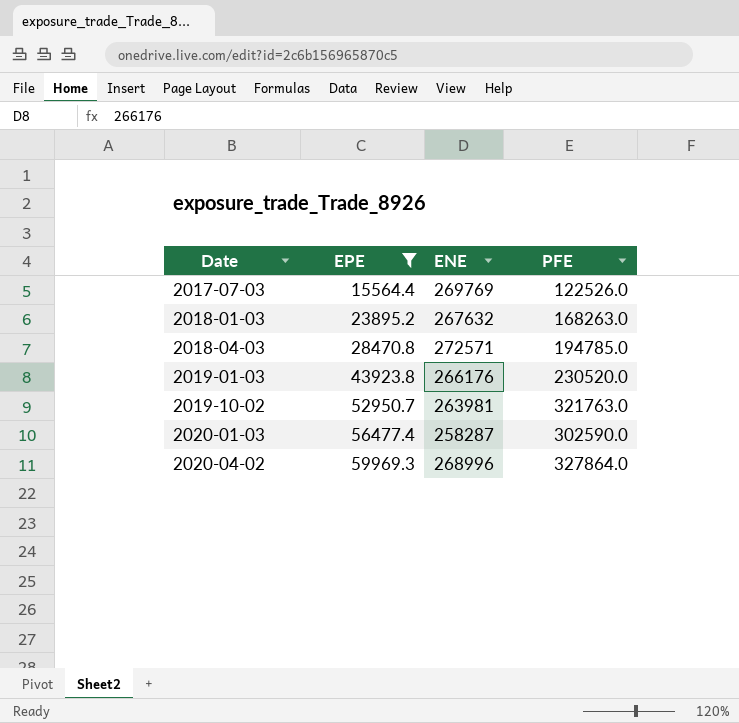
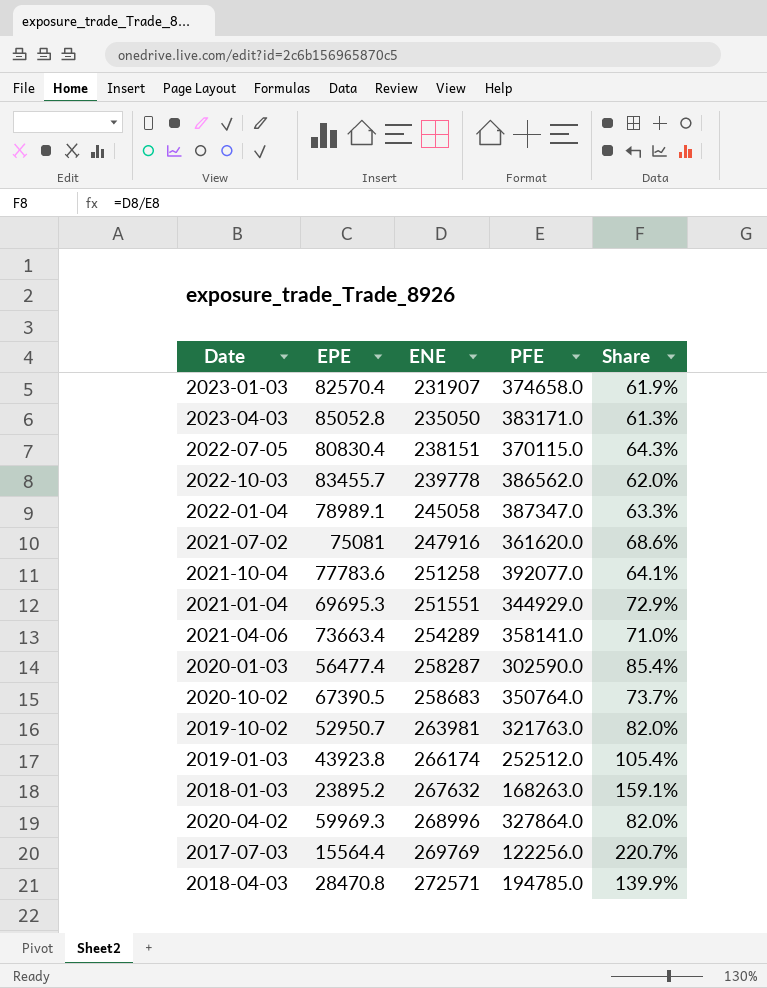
filter: EPE <= 59969.3 -> none
row order: Date ascending -> ENE ascending
column Share | formula: none -> [ENE] / [PFE]
2019-01-03 | ENE: 266176 -> 266174
2019-01-03 | PFE: 230520.0 -> 252512.0
2017-07-03 | PFE: 122526.0 -> 122256.0

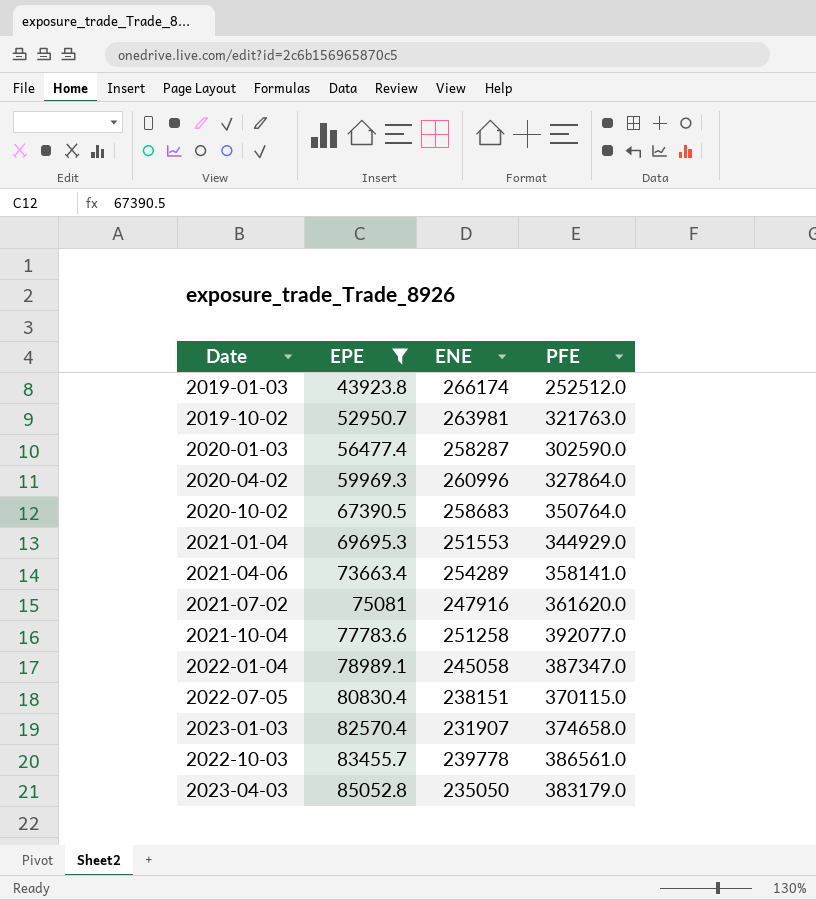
filter: none -> EPE >= 43923.8
row order: ENE ascending -> EPE ascending
column Share | formula: [ENE] / [PFE] -> none
2020-04-02 | ENE: 268996 -> 260996
2021-01-04 | ENE: 251551 -> 251553
2022-10-03 | PFE: 386562.0 -> 386561.0
2023-04-03 | PFE: 383171.0 -> 383179.0

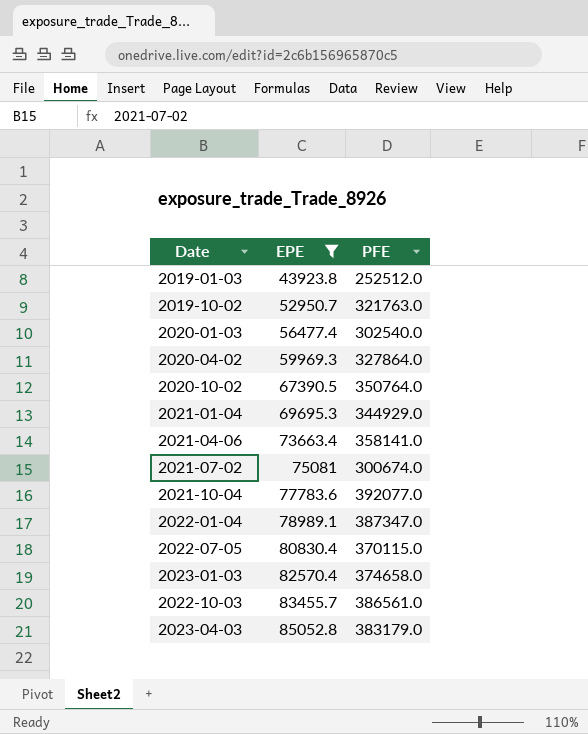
column ENE | position: 3 -> none
2020-01-03 | PFE: 302590.0 -> 302540.0
2021-07-02 | PFE: 361620.0 -> 300674.0

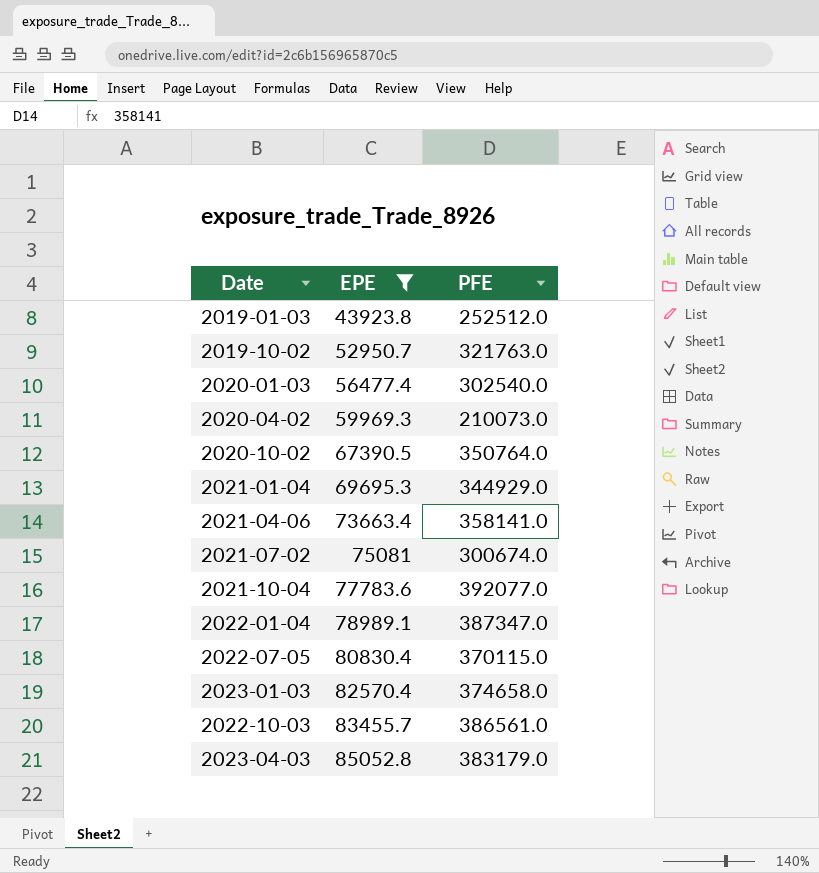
2020-04-02 | PFE: 327864.0 -> 210073.0

